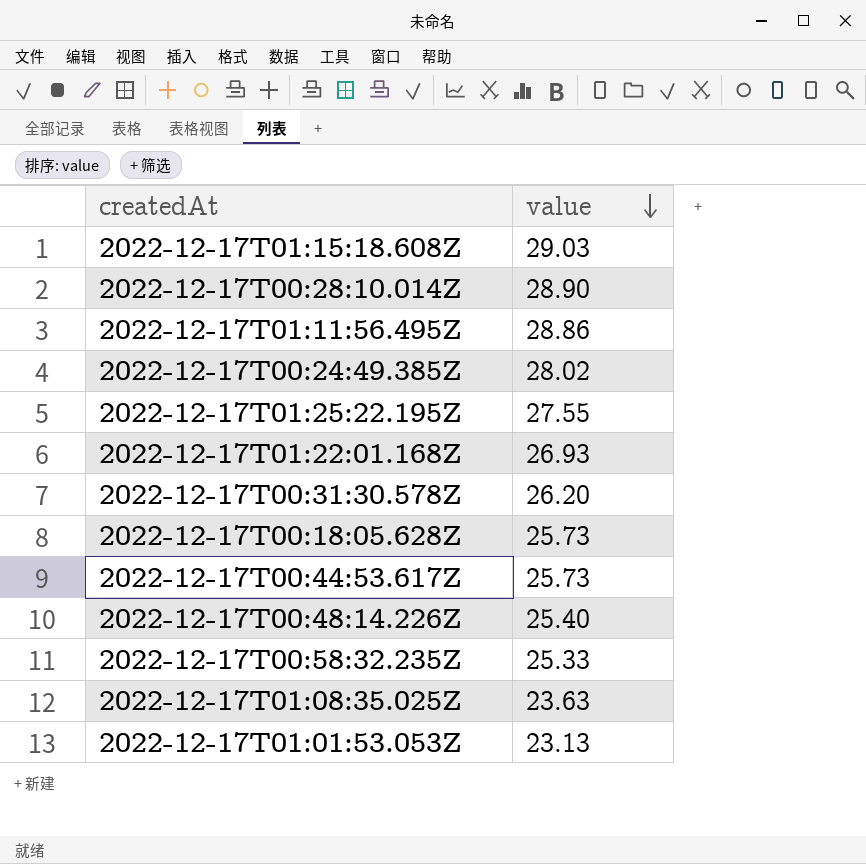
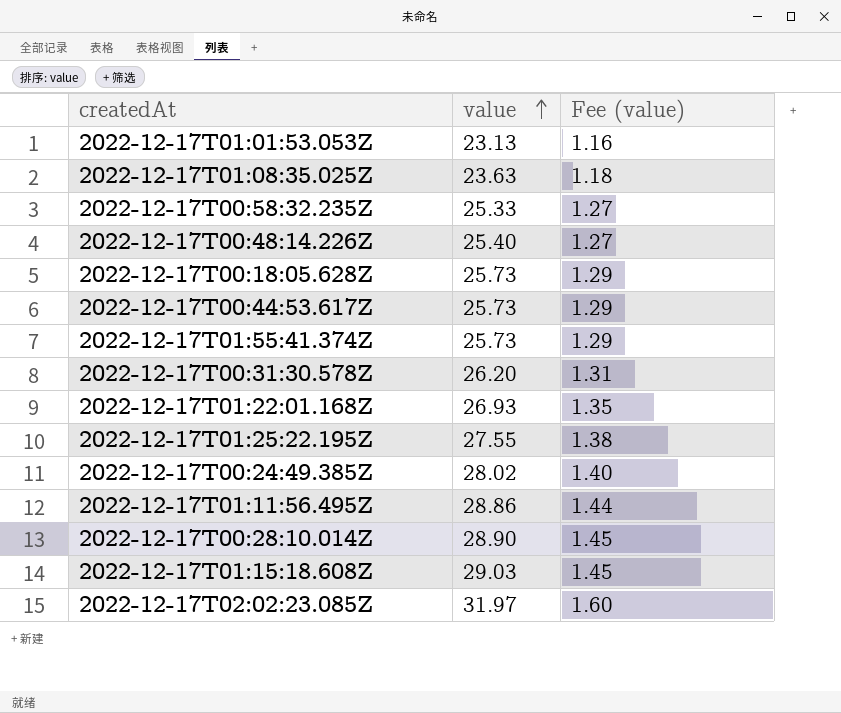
row order: value descending -> value ascending
column Fee (value) | formula: none -> [value] * 0.05
row 2022-12-17T01:55:41.374Z: none -> 25.73 | 1.29
row 2022-12-17T02:02:23.085Z: none -> 31.97 | 1.60

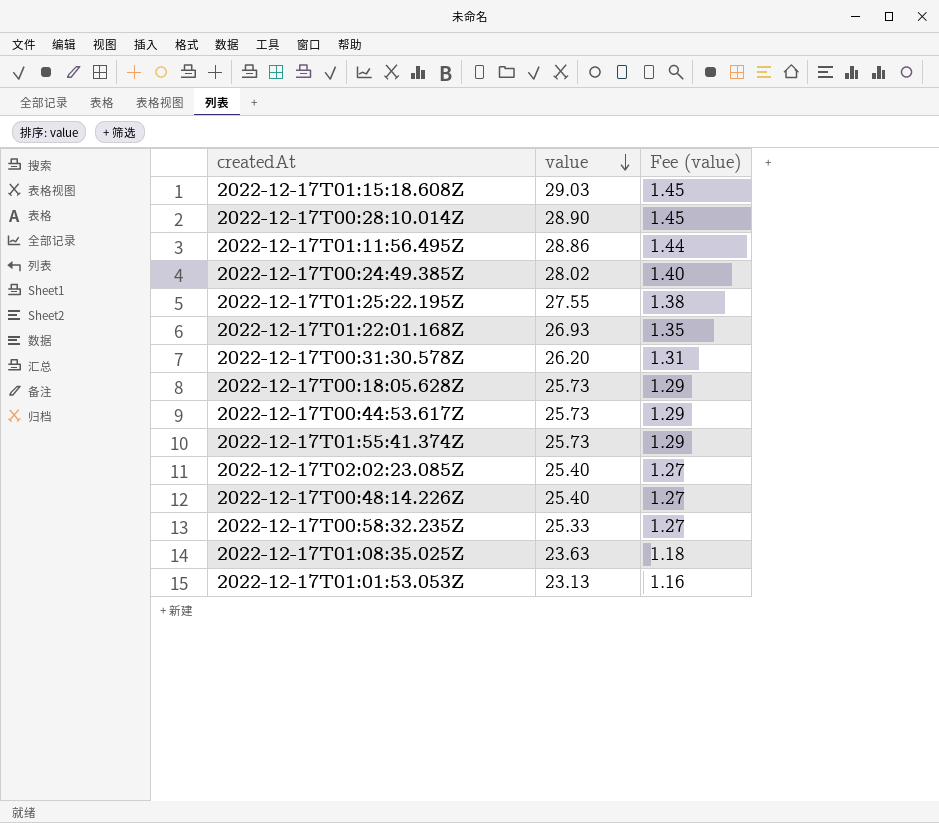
row order: value ascending -> value descending
2022-12-17T02:02:23.085Z | value: 31.97 -> 25.40
2022-12-17T02:02:23.085Z | Fee (value): 1.60 -> 1.27

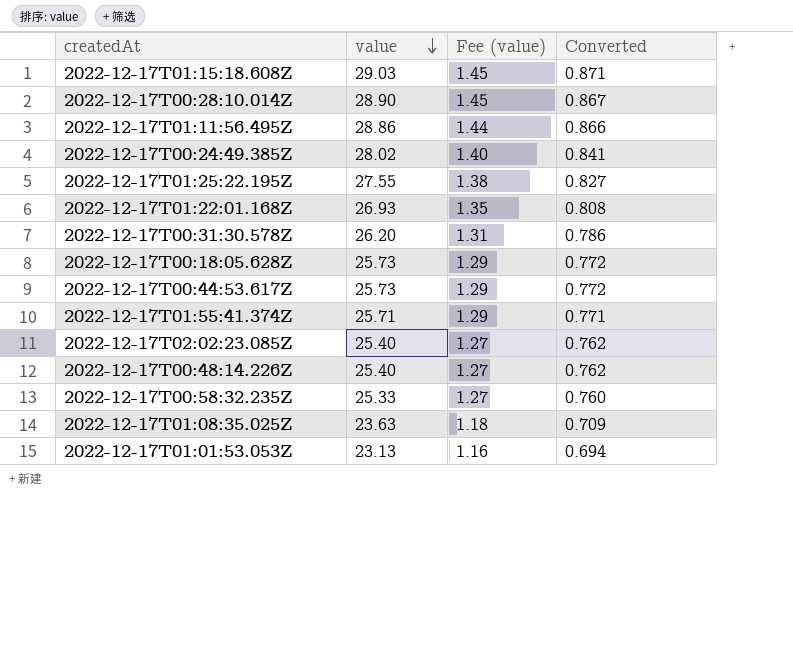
column Converted | formula: none -> [value] * 0.03
2022-12-17T01:55:41.374Z | value: 25.73 -> 25.71

